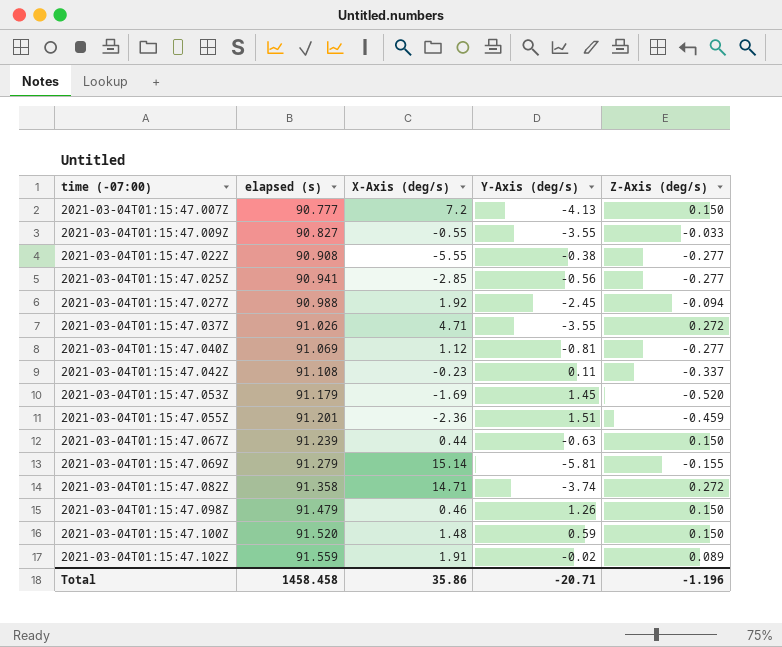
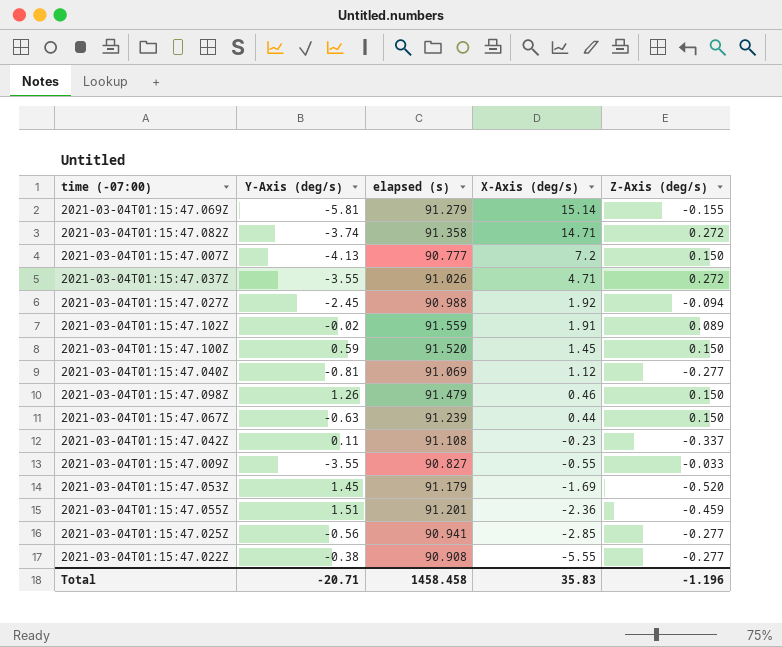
row order: time (-07:00) ascending -> X-Axis (deg/s) descending
column Y-Axis (deg/s) | position: 4 -> 2
2021-03-04T01:15:47.100Z | X-Axis (deg/s): 1.48 -> 1.45
Total | X-Axis (deg/s): 35.86 -> 35.83

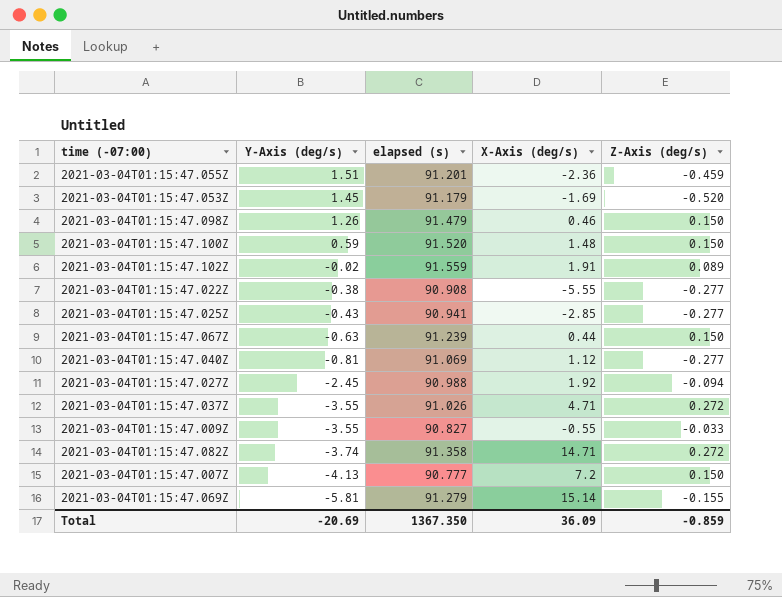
row order: X-Axis (deg/s) descending -> Y-Axis (deg/s) descending
row 2021-03-04T01:15:47.042Z: 0.11 | 91.108 | -0.23 | -0.337 -> none
2021-03-04T01:15:47.100Z | X-Axis (deg/s): 1.45 -> 1.48
2021-03-04T01:15:47.025Z | Y-Axis (deg/s): -0.56 -> -0.43
Total | Y-Axis (deg/s): -20.71 -> -20.69
Total | elapsed (s): 1458.458 -> 1367.350
Total | X-Axis (deg/s): 35.83 -> 36.09
Total | Z-Axis (deg/s): -1.196 -> -0.859

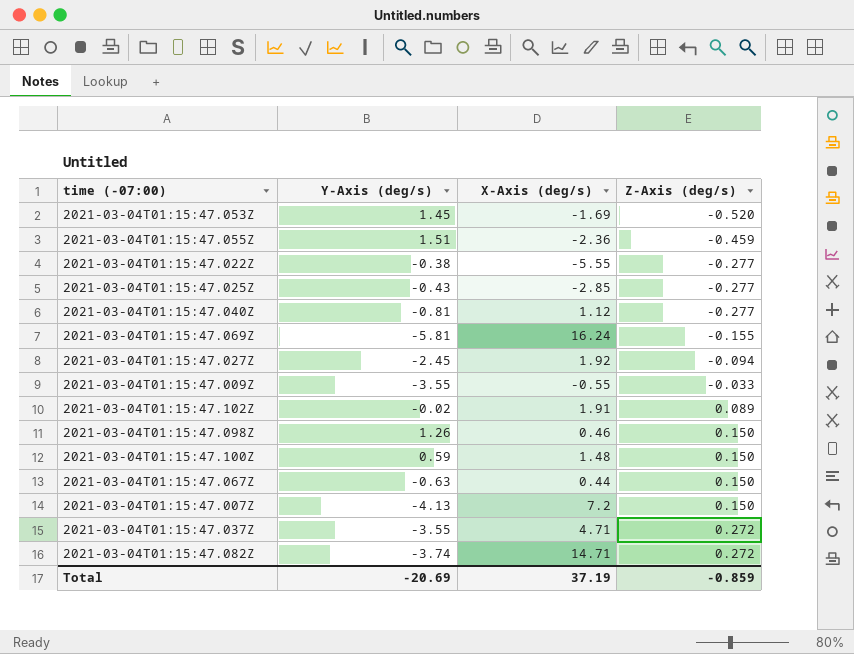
row order: Y-Axis (deg/s) descending -> Z-Axis (deg/s) ascending
column elapsed (s) | position: 3 -> none
2021-03-04T01:15:47.069Z | X-Axis (deg/s): 15.14 -> 16.24
Total | X-Axis (deg/s): 36.09 -> 37.19

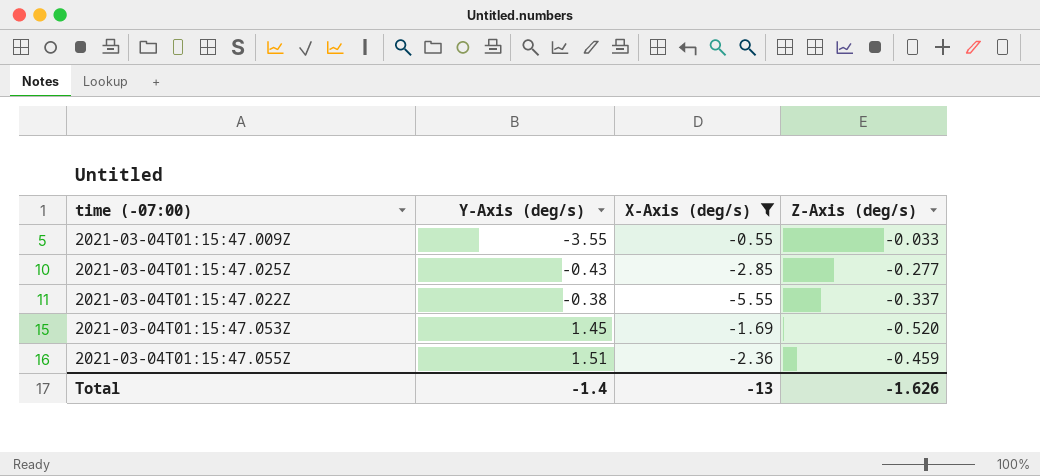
filter: none -> X-Axis (deg/s) <= -0.55
row order: Z-Axis (deg/s) ascending -> Y-Axis (deg/s) ascending
2021-03-04T01:15:47.022Z | Z-Axis (deg/s): -0.277 -> -0.337
Total | Y-Axis (deg/s): -20.69 -> -1.4
Total | X-Axis (deg/s): 37.19 -> -13
Total | Z-Axis (deg/s): -0.859 -> -1.626

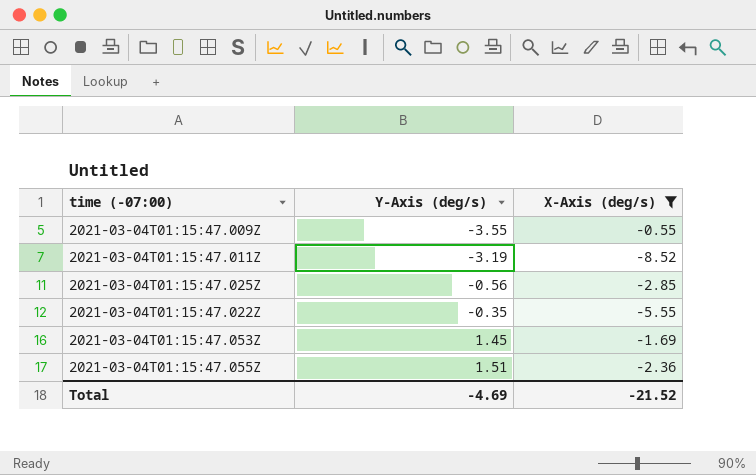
column Z-Axis (deg/s) | position: 4 -> none
row 2021-03-04T01:15:47.011Z: none -> -3.19 | -8.52
2021-03-04T01:15:47.025Z | Y-Axis (deg/s): -0.43 -> -0.56
2021-03-04T01:15:47.022Z | Y-Axis (deg/s): -0.38 -> -0.35
Total | Y-Axis (deg/s): -1.4 -> -4.69
Total | X-Axis (deg/s): -13 -> -21.52

